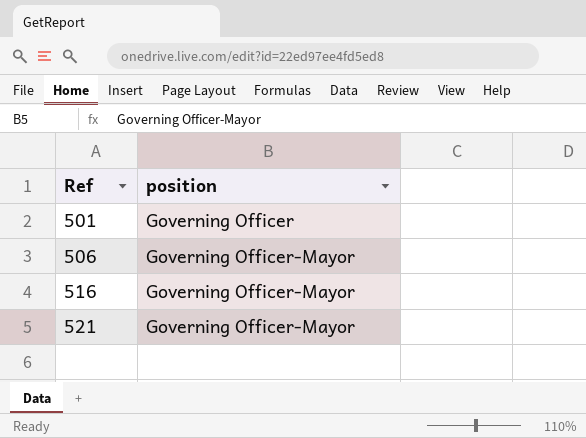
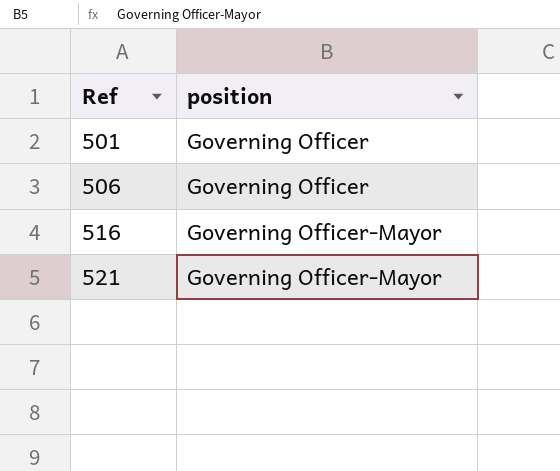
506 | position: Governing Officer-Mayor -> Governing Officer

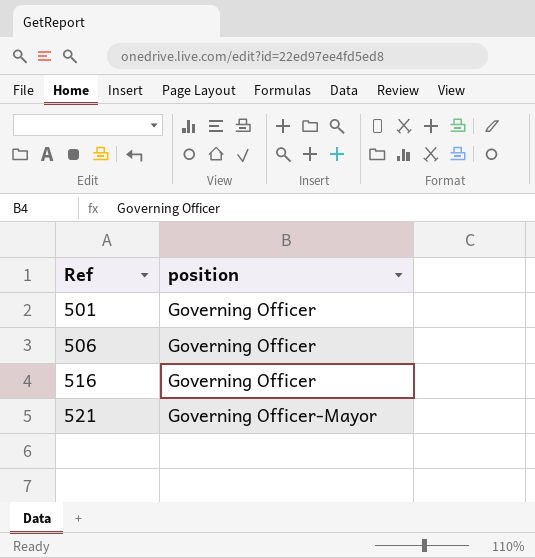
516 | position: Governing Officer-Mayor -> Governing Officer

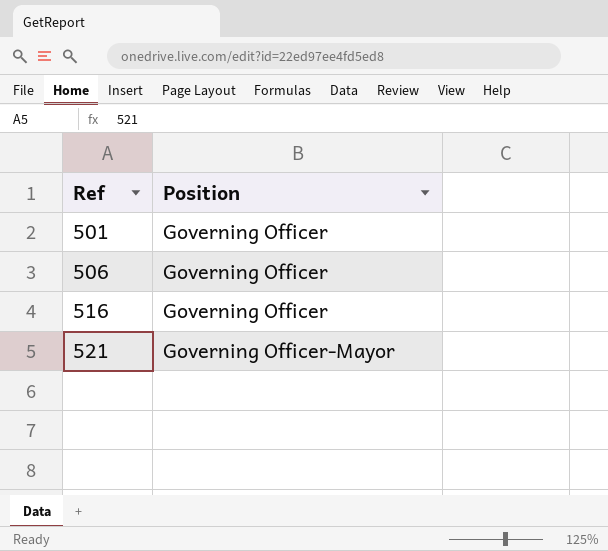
column name: position -> Position

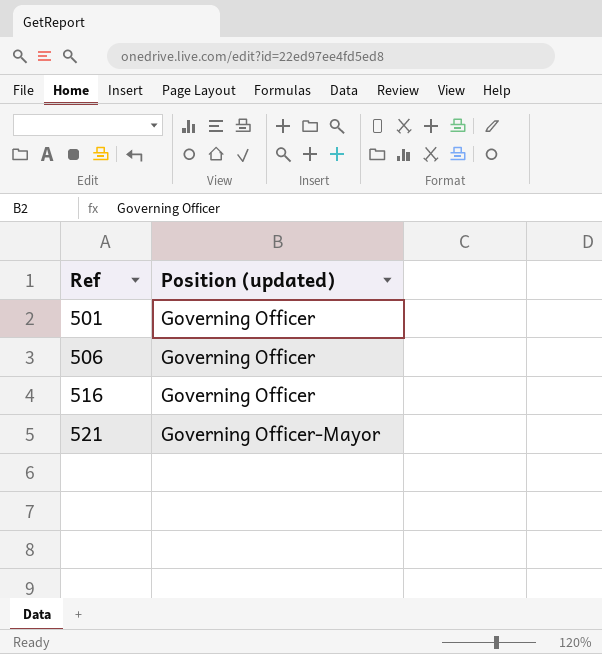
column name: Position -> Position (updated)

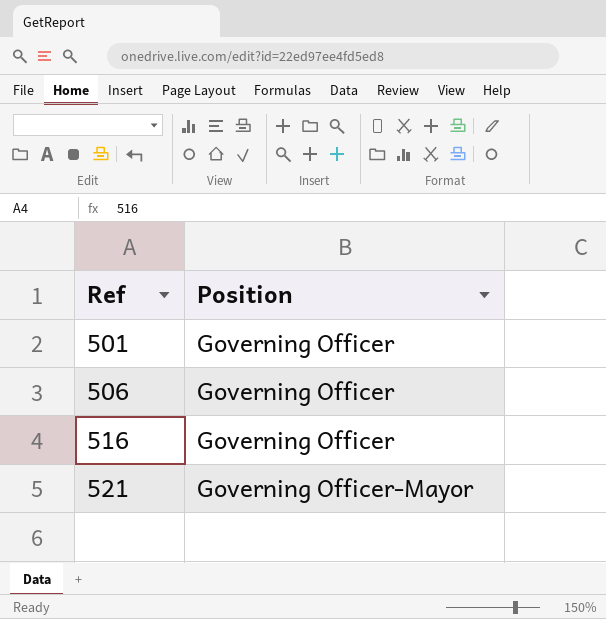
column name: Position (updated) -> Position

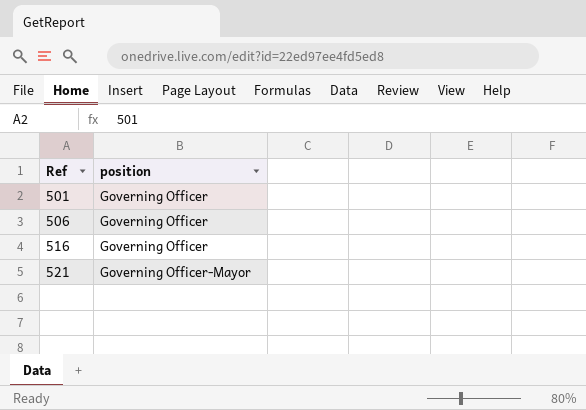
column name: Position -> position

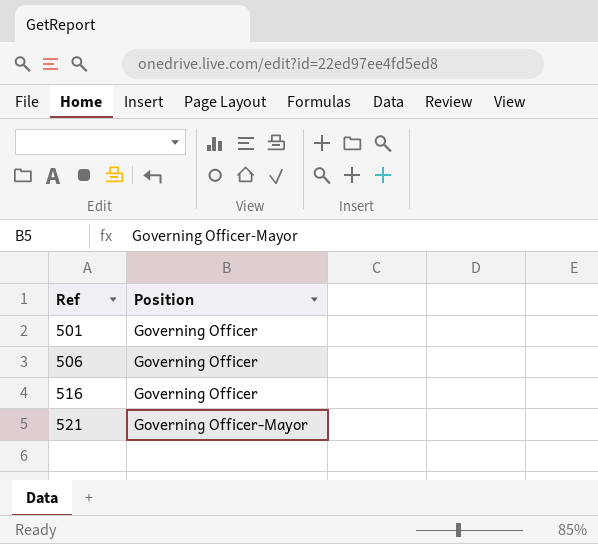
column name: position -> Position

